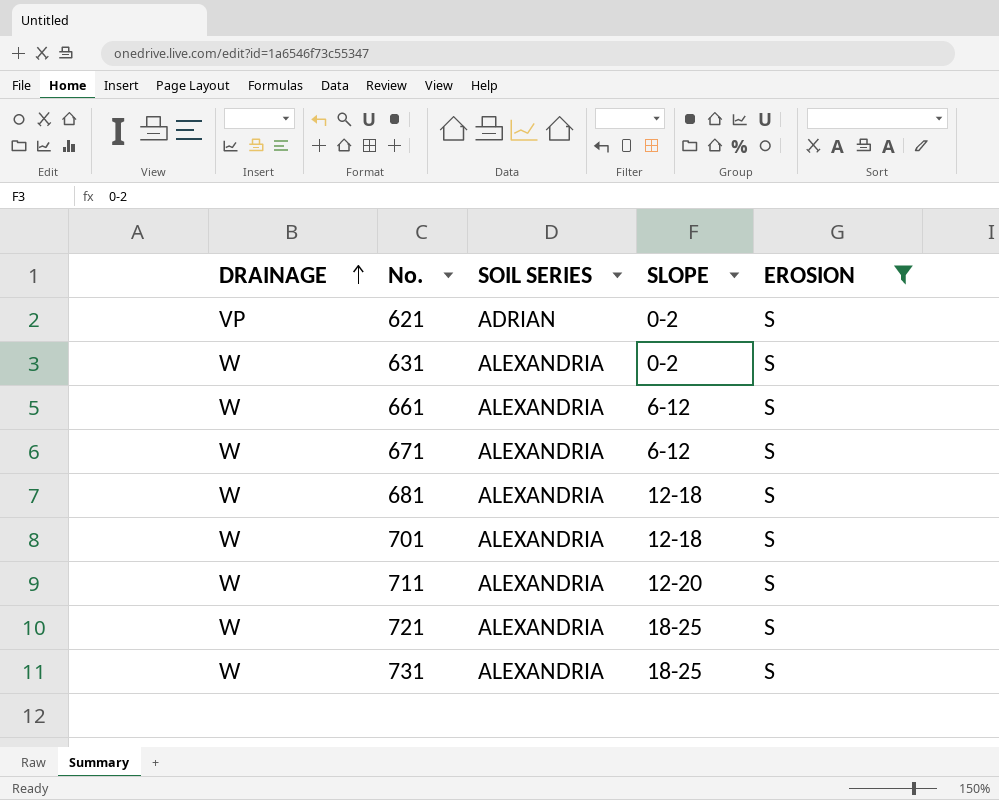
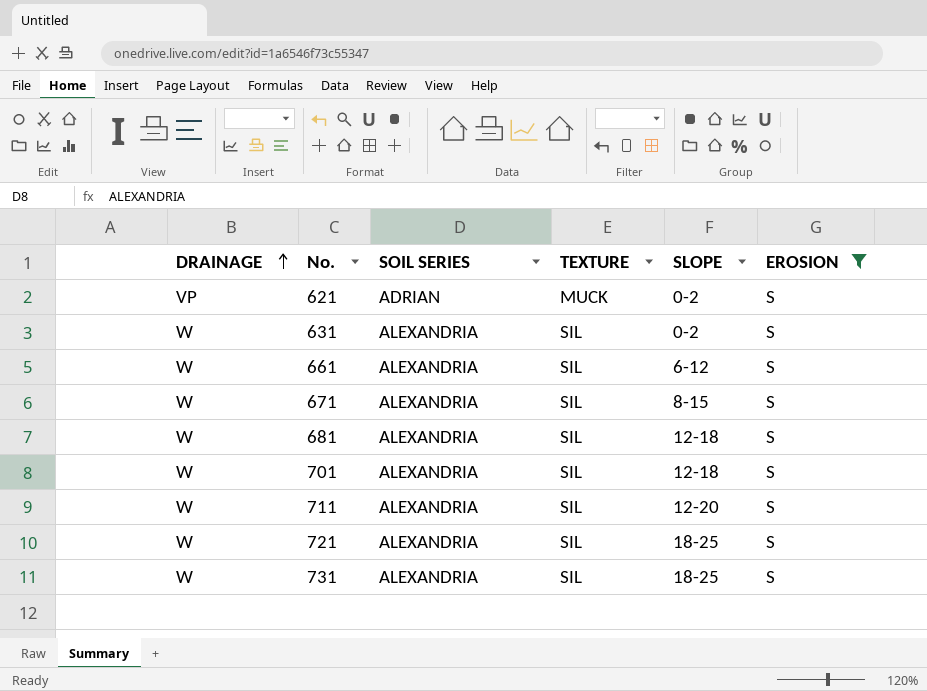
column TEXTURE | position: none -> 4
671 | SLOPE: 6-12 -> 8-15

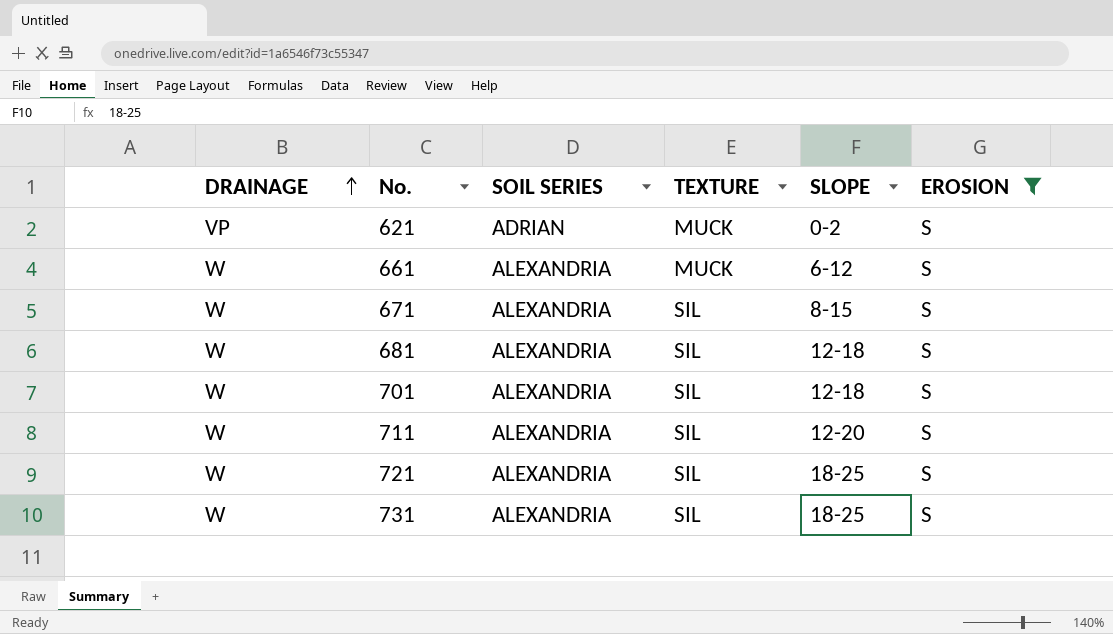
row 631: W | ALEXANDRIA | SIL | 0-2 | S -> none
661 | TEXTURE: SIL -> MUCK

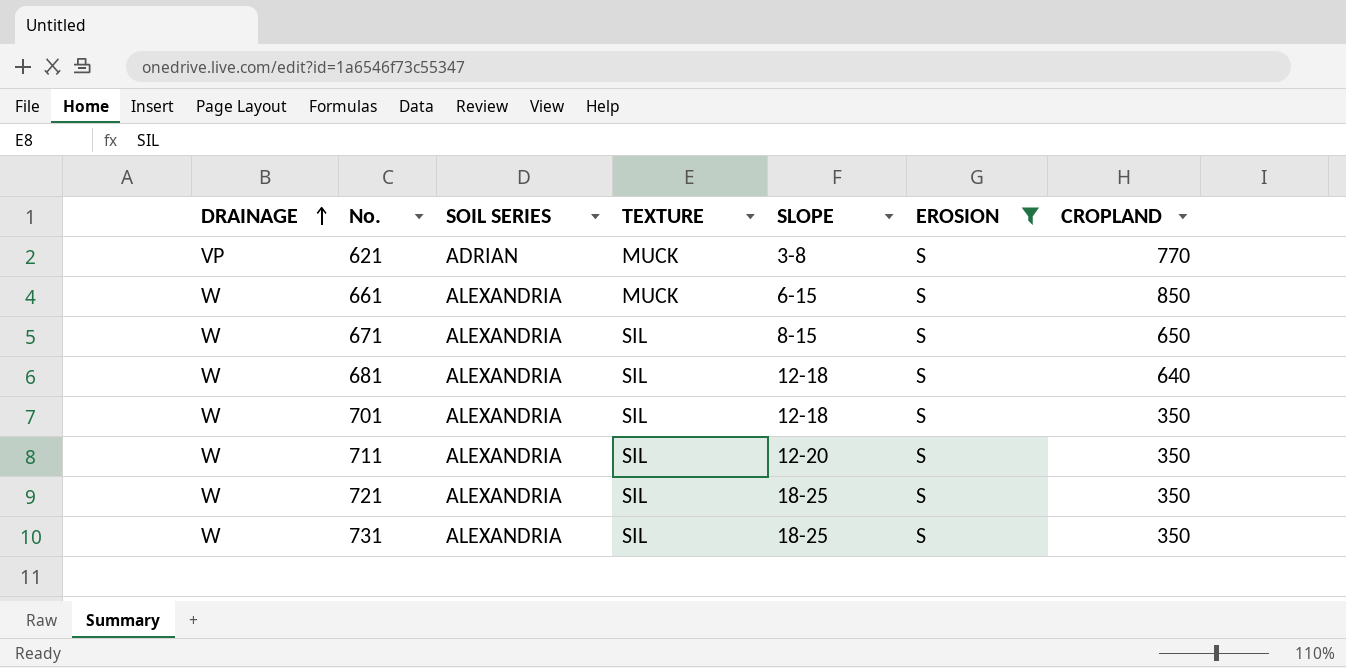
column CROPLAND | position: none -> 7
621 | SLOPE: 0-2 -> 3-8
661 | SLOPE: 6-12 -> 6-15

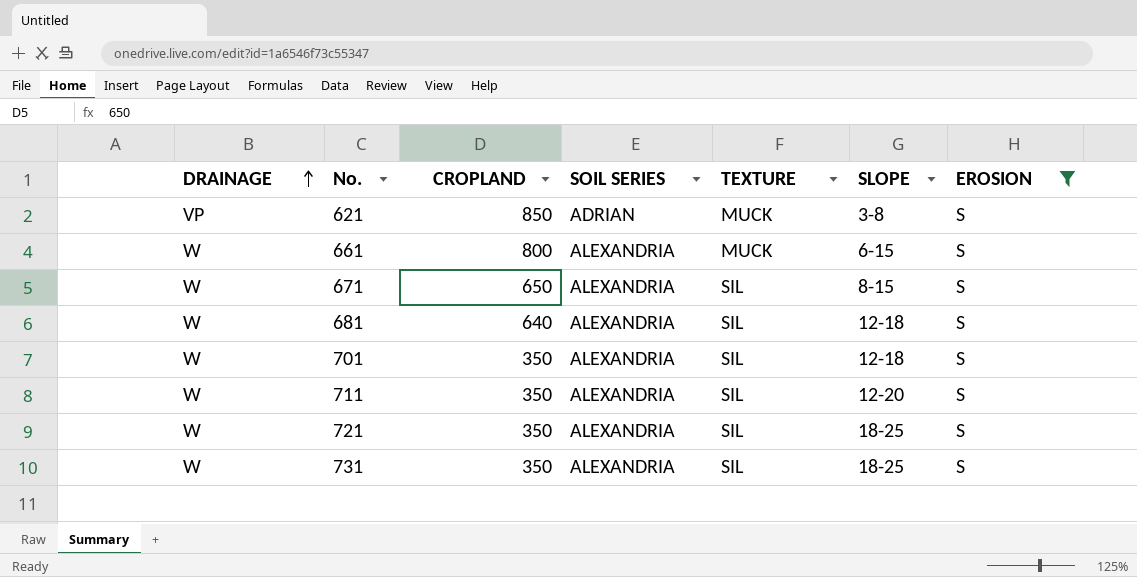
column CROPLAND | position: 7 -> 3
621 | CROPLAND: 770 -> 850
661 | CROPLAND: 850 -> 800

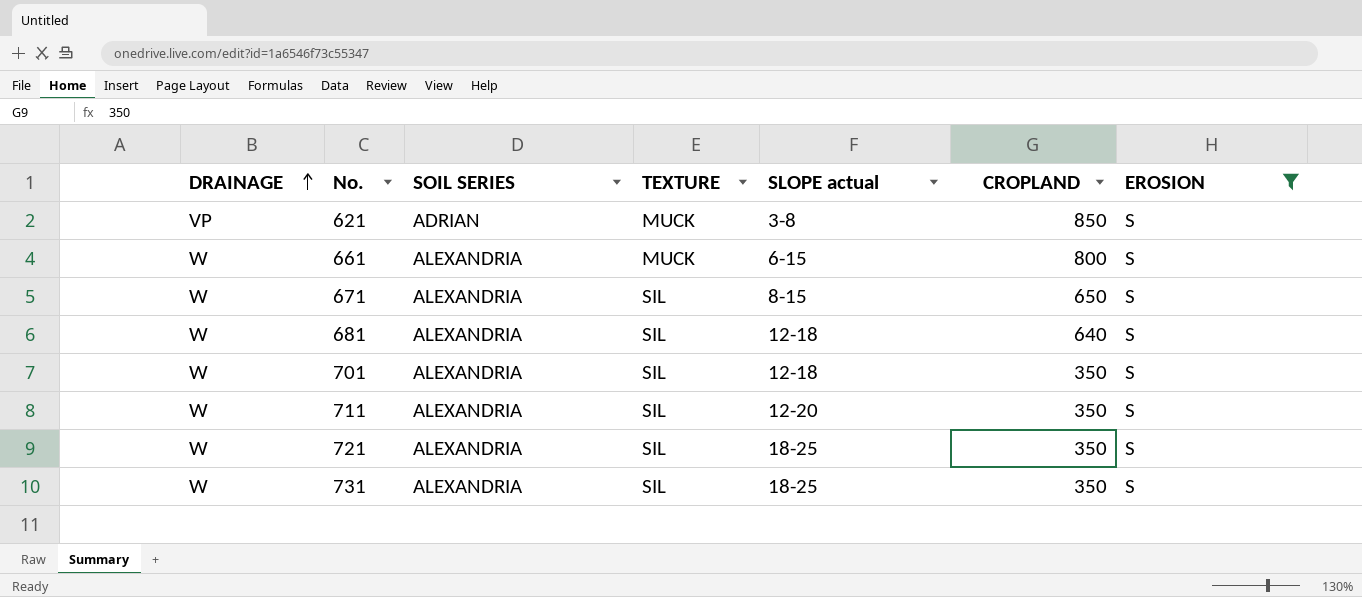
column name: SLOPE -> SLOPE actual
column CROPLAND | position: 3 -> 6

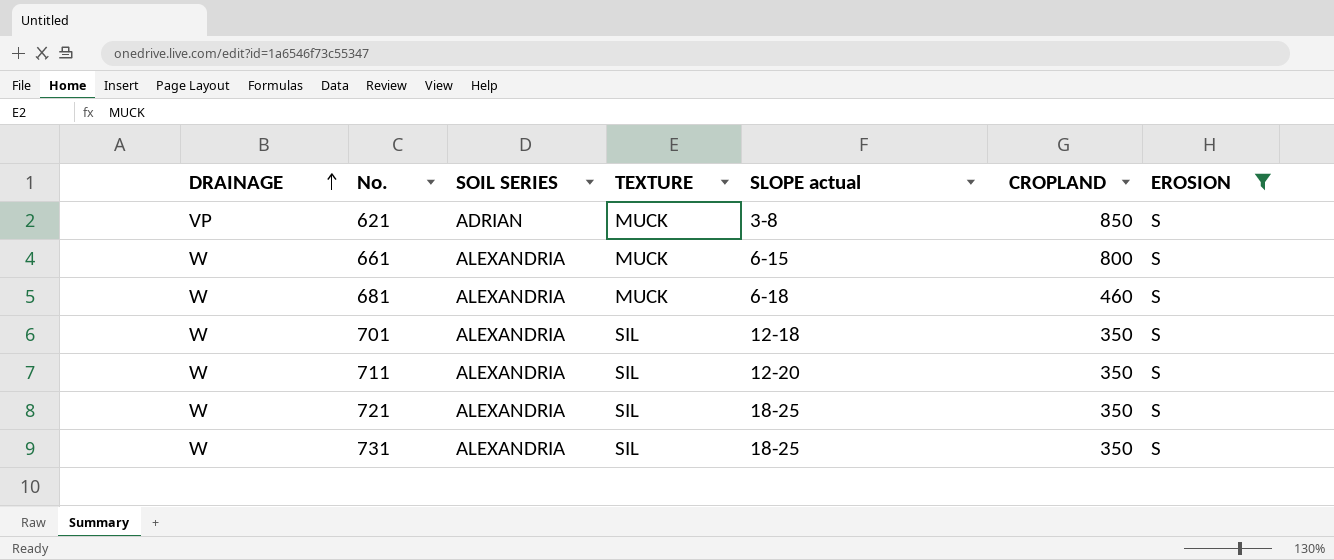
row 671: W | ALEXANDRIA | SIL | 8-15 | 650 | S -> none
681 | TEXTURE: SIL -> MUCK
681 | SLOPE actual: 12-18 -> 6-18
681 | CROPLAND: 640 -> 460

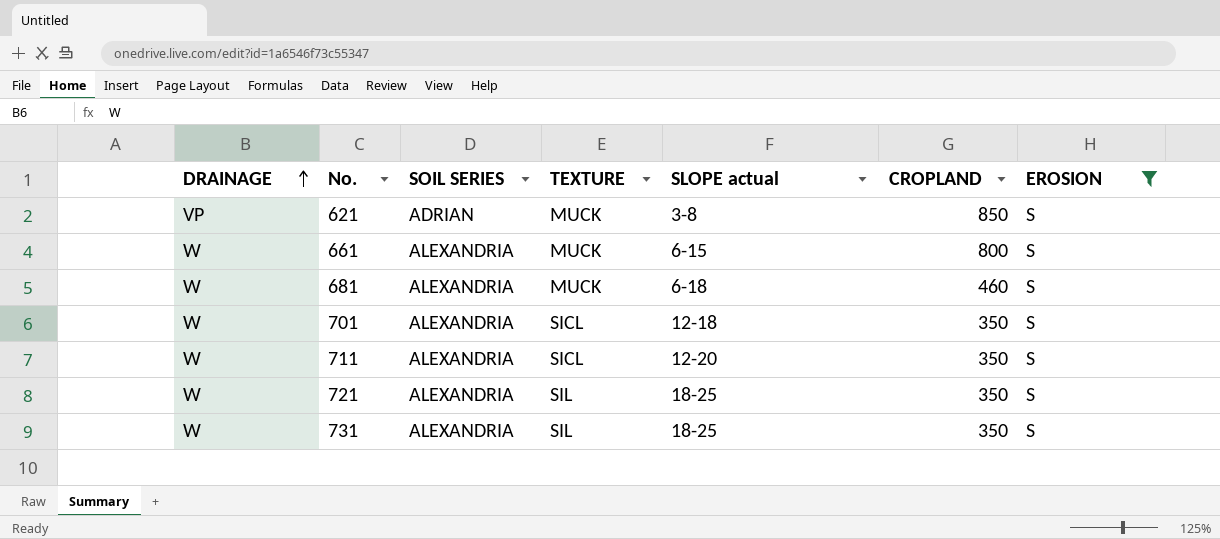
701 | TEXTURE: SIL -> SICL
711 | TEXTURE: SIL -> SICL

